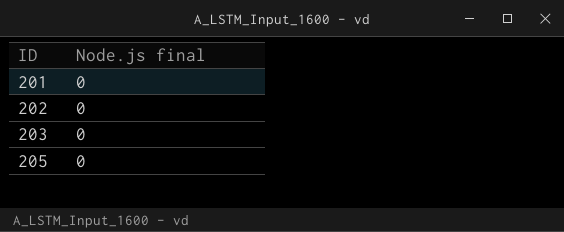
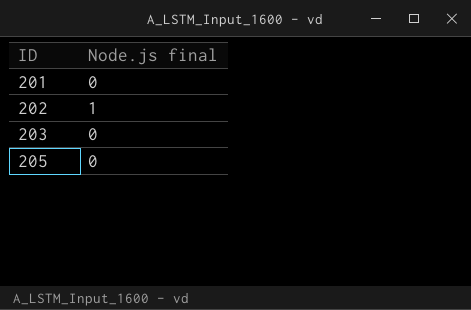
202 | Node.js final: 0 -> 1

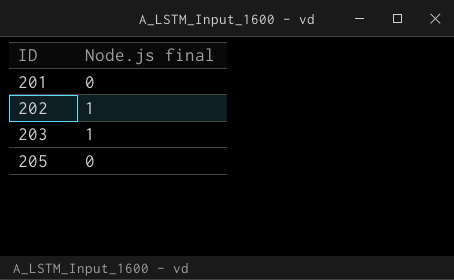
203 | Node.js final: 0 -> 1

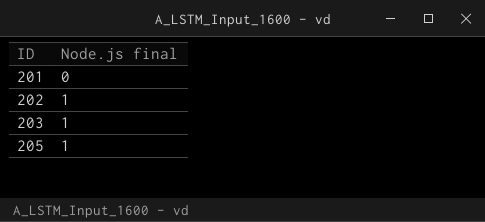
205 | Node.js final: 0 -> 1

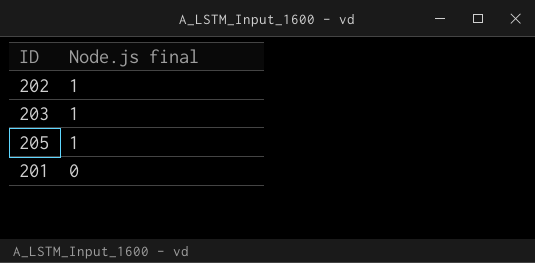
row order: ID ascending -> Node.js final descending

